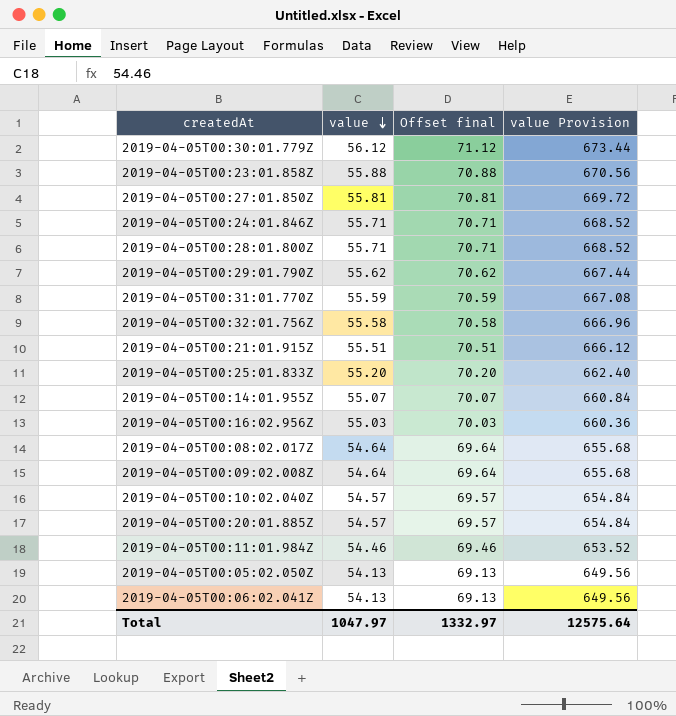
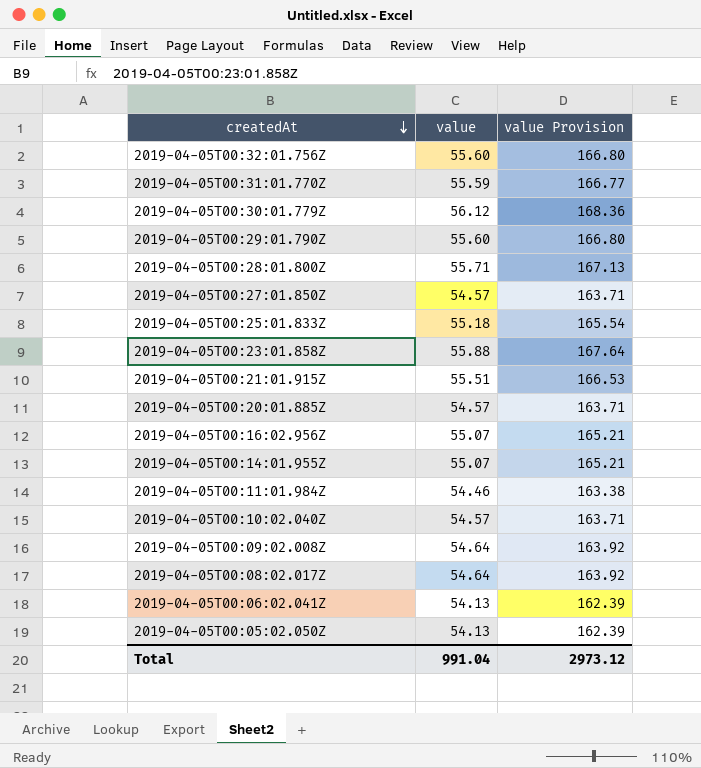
row order: value descending -> createdAt descending
column Offset final | formula: [value] + 15 -> none
column value Provision | formula: [value] * 12 -> [value] * 3
row 2019-04-05T00:24:01.846Z: 55.71 | 70.71 | 668.52 -> none
2019-04-05T00:32:01.756Z | value: 55.58 -> 55.60
2019-04-05T00:29:01.790Z | value: 55.62 -> 55.60
2019-04-05T00:27:01.850Z | value: 55.81 -> 54.57
2019-04-05T00:25:01.833Z | value: 55.20 -> 55.18
2019-04-05T00:16:02.956Z | value: 55.03 -> 55.07
Total | value: 1047.97 -> 991.04
Total | value Provision: 12575.64 -> 2973.12

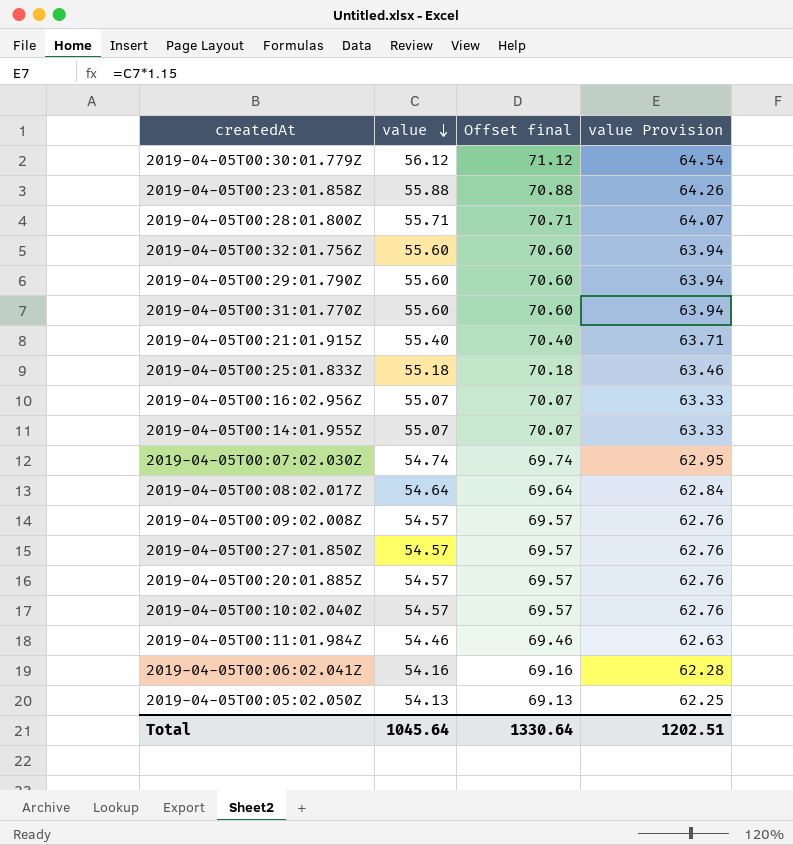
row order: createdAt descending -> value descending
column Offset final | formula: none -> [value] + 15
column value Provision | formula: [value] * 3 -> [value] * 1.15
2019-04-05T00:31:01.770Z | value: 55.59 -> 55.60
2019-04-05T00:21:01.915Z | value: 55.51 -> 55.40
row 2019-04-05T00:07:02.030Z: none -> 54.74 | 69.74 | 62.95
2019-04-05T00:09:02.008Z | value: 54.64 -> 54.57
2019-04-05T00:06:02.041Z | value: 54.13 -> 54.16
Total | value: 991.04 -> 1045.64
Total | value Provision: 2973.12 -> 1202.51

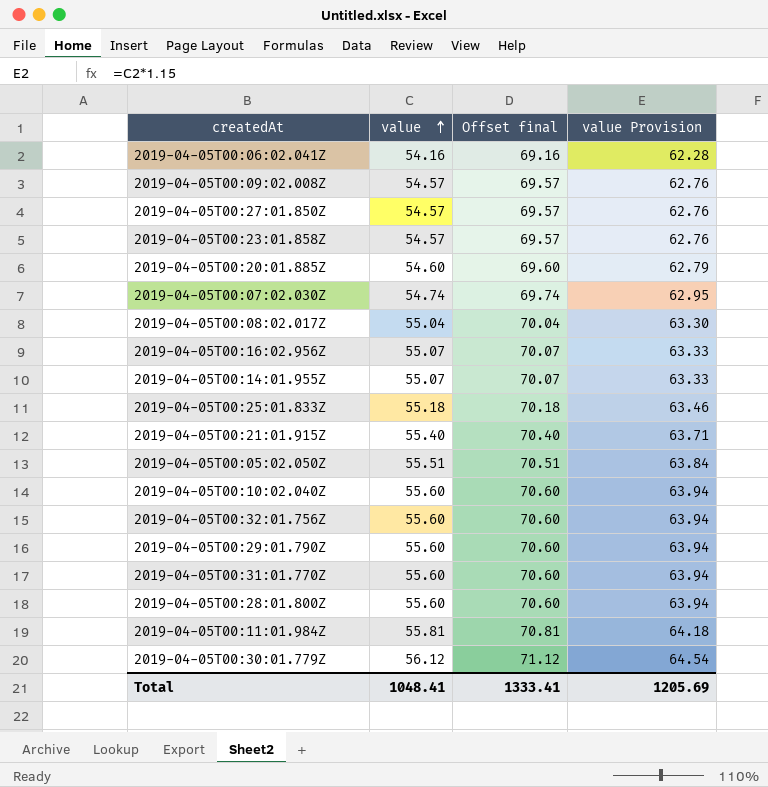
row order: value descending -> value ascending
2019-04-05T00:23:01.858Z | value: 55.88 -> 54.57
2019-04-05T00:23:01.858Z | Offset final: 70.88 -> 69.57
2019-04-05T00:23:01.858Z | value Provision: 64.26 -> 62.76
2019-04-05T00:20:01.885Z | value: 54.57 -> 54.60
2019-04-05T00:20:01.885Z | Offset final: 69.57 -> 69.60
2019-04-05T00:20:01.885Z | value Provision: 62.76 -> 62.79
2019-04-05T00:08:02.017Z | value: 54.64 -> 55.04
2019-04-05T00:08:02.017Z | Offset final: 69.64 -> 70.04
2019-04-05T00:08:02.017Z | value Provision: 62.84 -> 63.30
2019-04-05T00:05:02.050Z | value: 54.13 -> 55.51
2019-04-05T00:05:02.050Z | Offset final: 69.13 -> 70.51
2019-04-05T00:05:02.050Z | value Provision: 62.25 -> 63.84
2019-04-05T00:10:02.040Z | value: 54.57 -> 55.60
2019-04-05T00:10:02.040Z | Offset final: 69.57 -> 70.60
2019-04-05T00:10:02.040Z | value Provision: 62.76 -> 63.94
2019-04-05T00:28:01.800Z | value: 55.71 -> 55.60
2019-04-05T00:28:01.800Z | Offset final: 70.71 -> 70.60
2019-04-05T00:28:01.800Z | value Provision: 64.07 -> 63.94
2019-04-05T00:11:01.984Z | value: 54.46 -> 55.81
2019-04-05T00:11:01.984Z | Offset final: 69.46 -> 70.81
2019-04-05T00:11:01.984Z | value Provision: 62.63 -> 64.18
Total | value: 1045.64 -> 1048.41
Total | Offset final: 1330.64 -> 1333.41
Total | value Provision: 1202.51 -> 1205.69

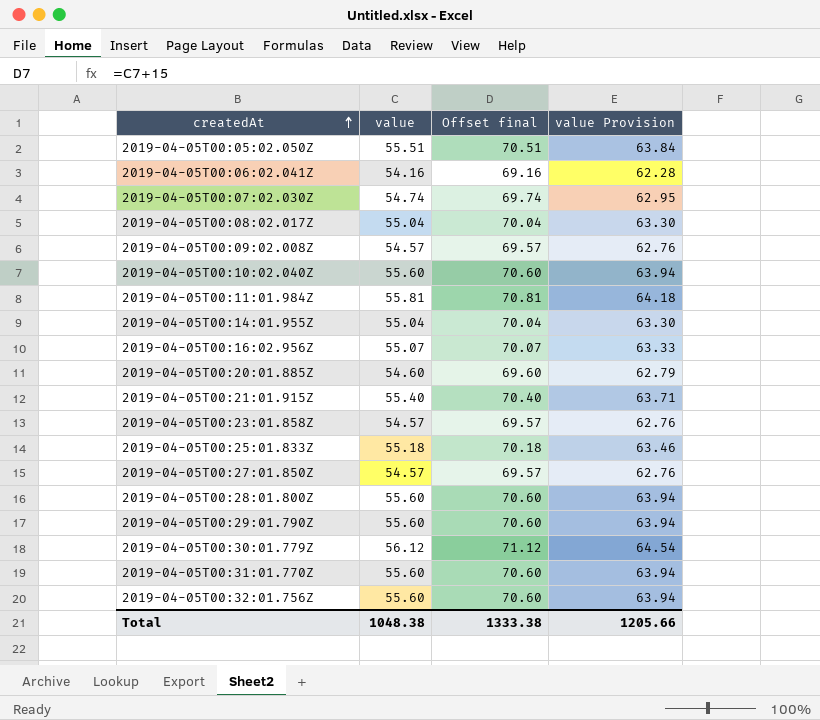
row order: value ascending -> createdAt ascending
2019-04-05T00:14:01.955Z | value: 55.07 -> 55.04
2019-04-05T00:14:01.955Z | Offset final: 70.07 -> 70.04
2019-04-05T00:14:01.955Z | value Provision: 63.33 -> 63.30
Total | value: 1048.41 -> 1048.38
Total | Offset final: 1333.41 -> 1333.38
Total | value Provision: 1205.69 -> 1205.66

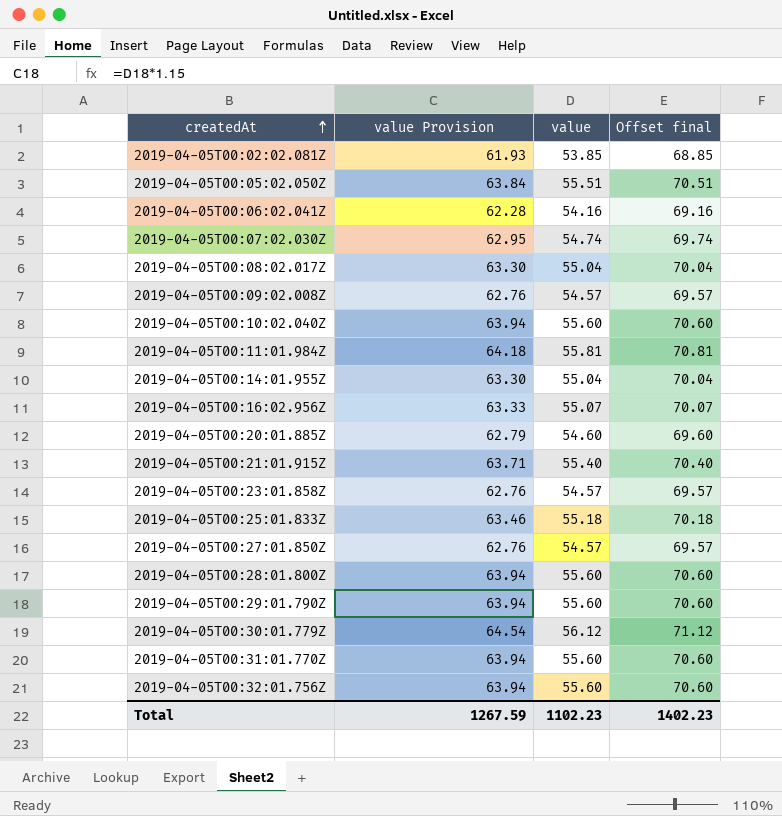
column value Provision | position: 4 -> 2
row 2019-04-05T00:02:02.081Z: none -> 61.93 | 53.85 | 68.85
Total | value Provision: 1205.66 -> 1267.59
Total | value: 1048.38 -> 1102.23
Total | Offset final: 1333.38 -> 1402.23

